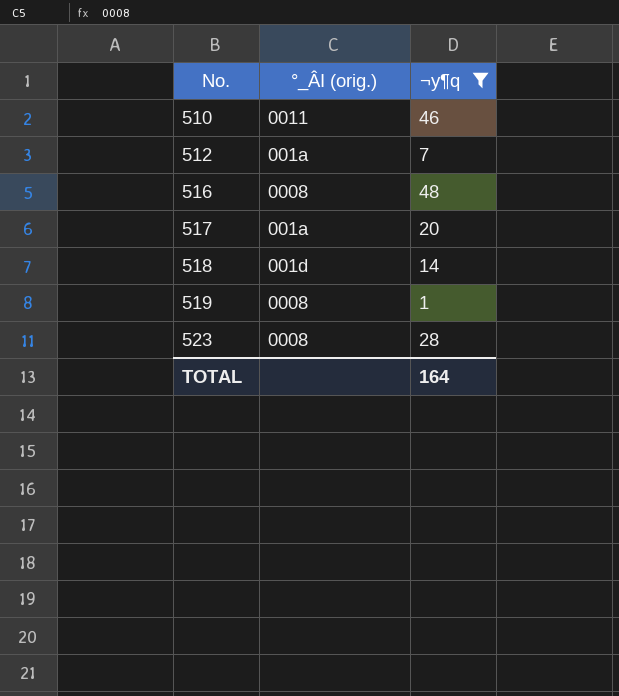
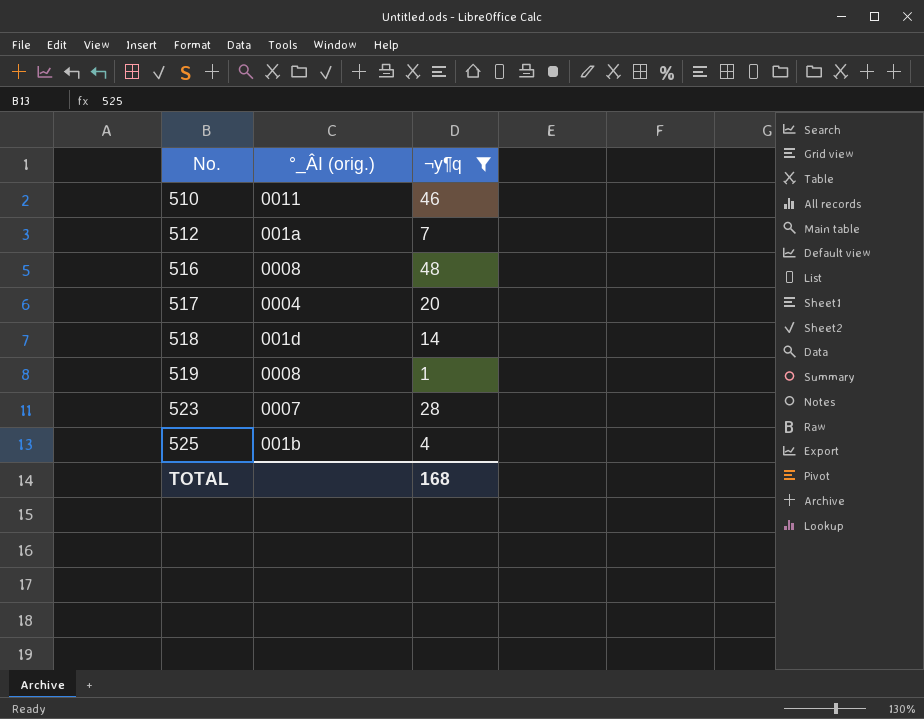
517 | °_ÂI (orig.): 001a -> 0004
523 | °_ÂI (orig.): 0008 -> 0007
row 525: none -> 001b | 4
TOTAL | ¬y¶q: 164 -> 168

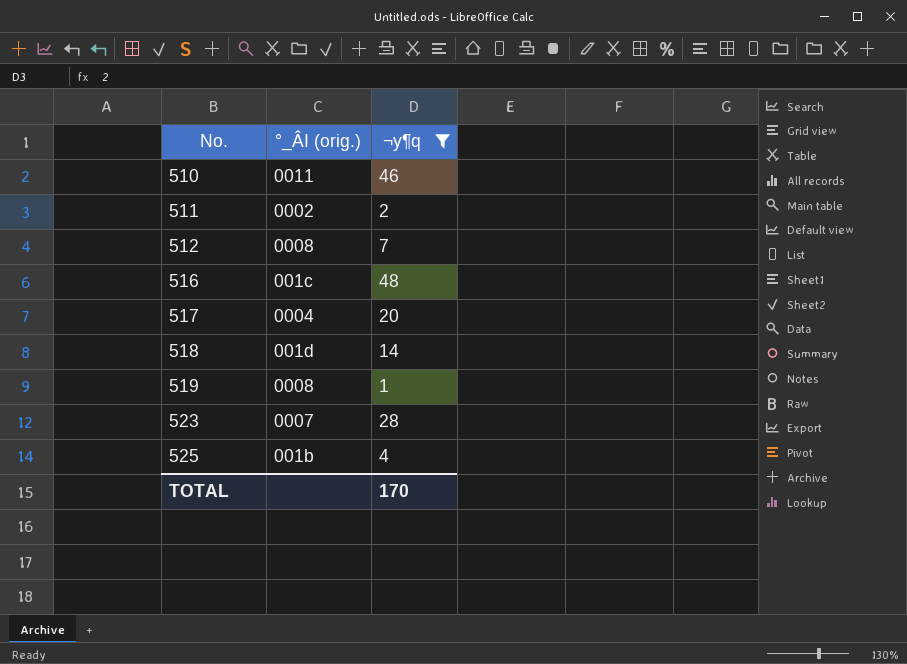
row 511: none -> 0002 | 2
512 | °_ÂI (orig.): 001a -> 0008
516 | °_ÂI (orig.): 0008 -> 001c
TOTAL | ¬y¶q: 168 -> 170

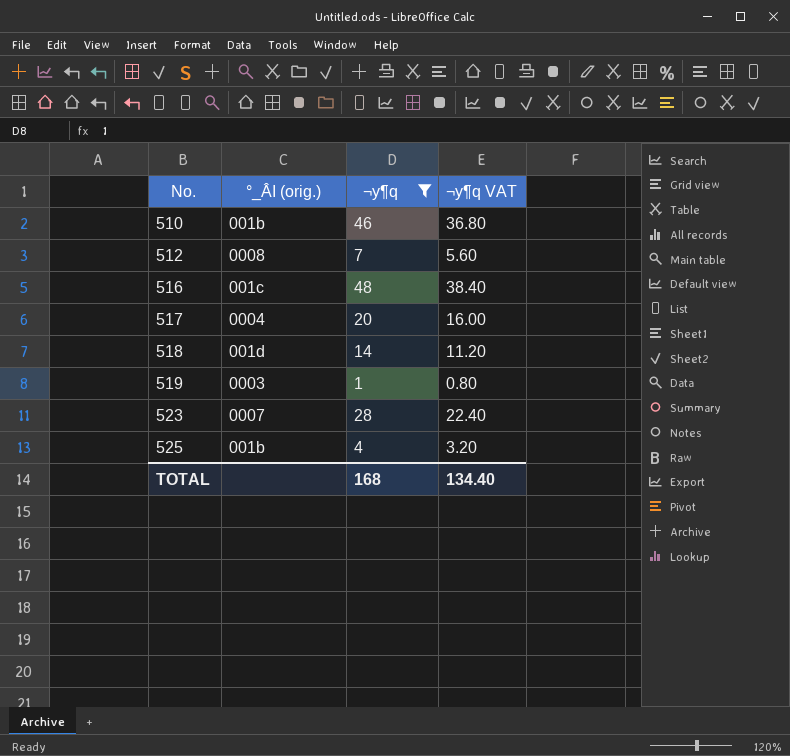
column ¬y¶q VAT | formula: none -> [¬y¶q] * 0.8
row 511: 0002 | 2 -> none
510 | °_ÂI (orig.): 0011 -> 001b
519 | °_ÂI (orig.): 0008 -> 0003
TOTAL | ¬y¶q: 170 -> 168

